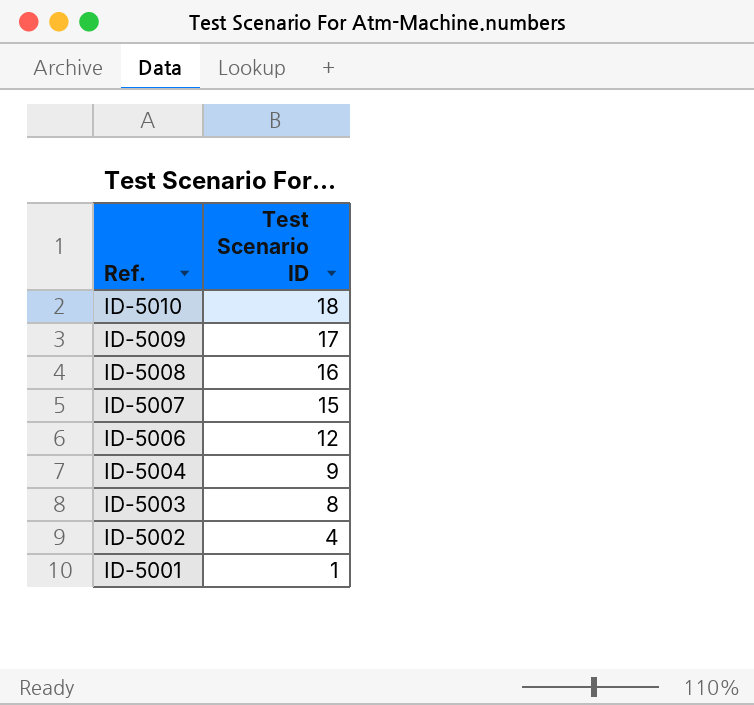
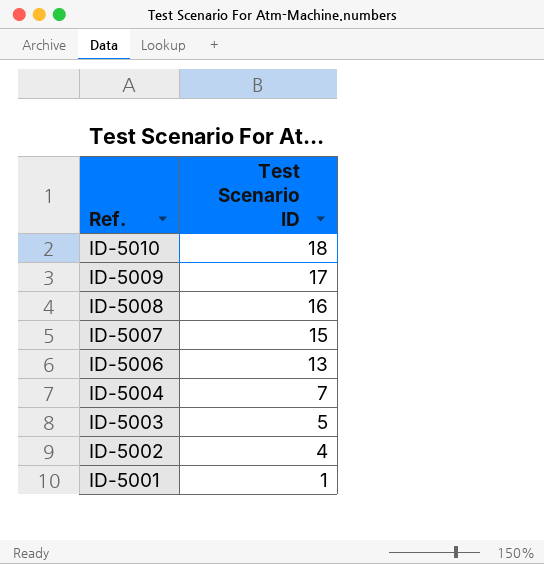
ID-5006 | Test Scenario ID: 12 -> 13
ID-5004 | Test Scenario ID: 9 -> 7
ID-5003 | Test Scenario ID: 8 -> 5

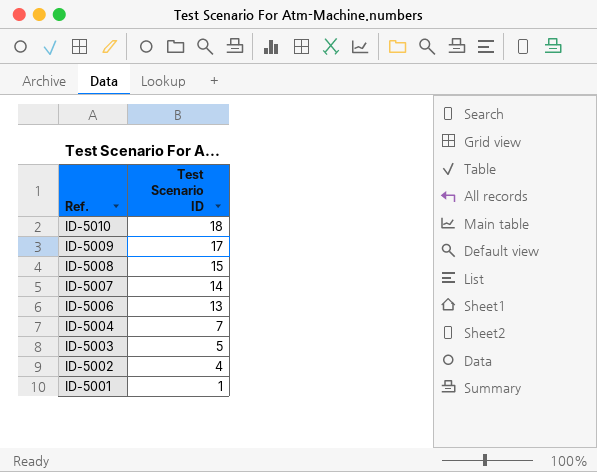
ID-5008 | Test Scenario ID: 16 -> 15
ID-5007 | Test Scenario ID: 15 -> 14

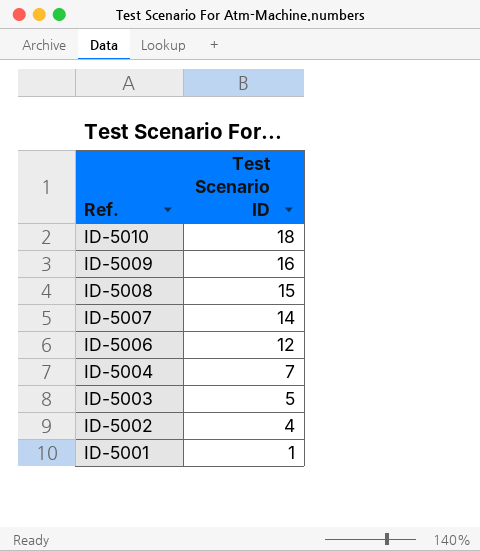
ID-5009 | Test Scenario ID: 17 -> 16
ID-5006 | Test Scenario ID: 13 -> 12

